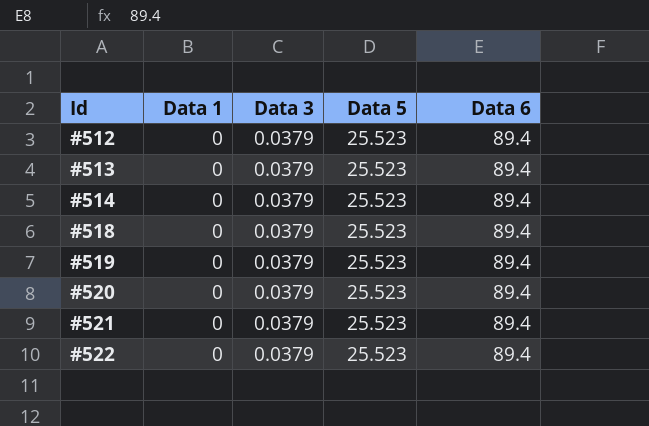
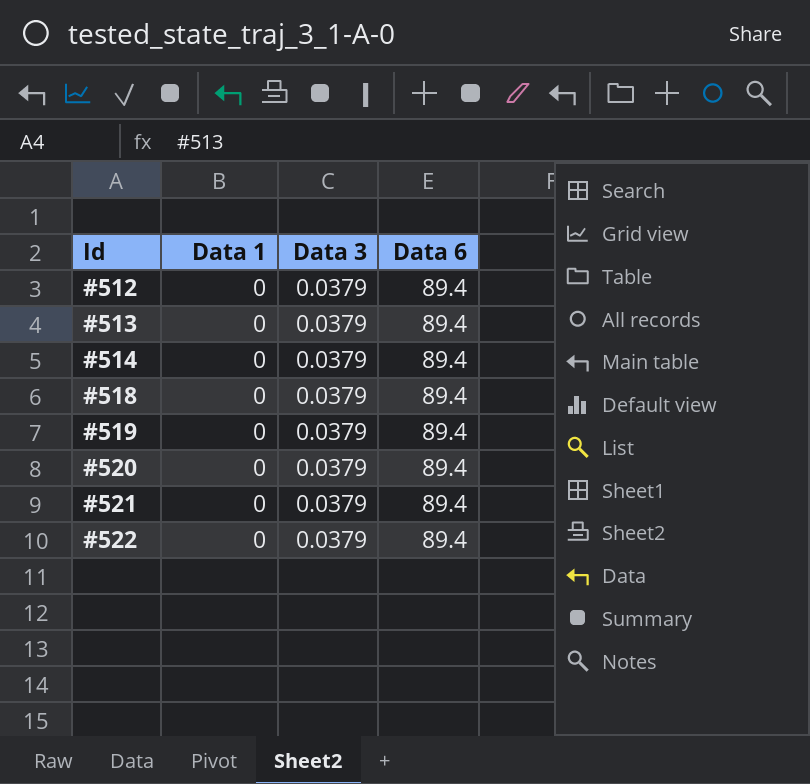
column Data 5 | position: 4 -> none

